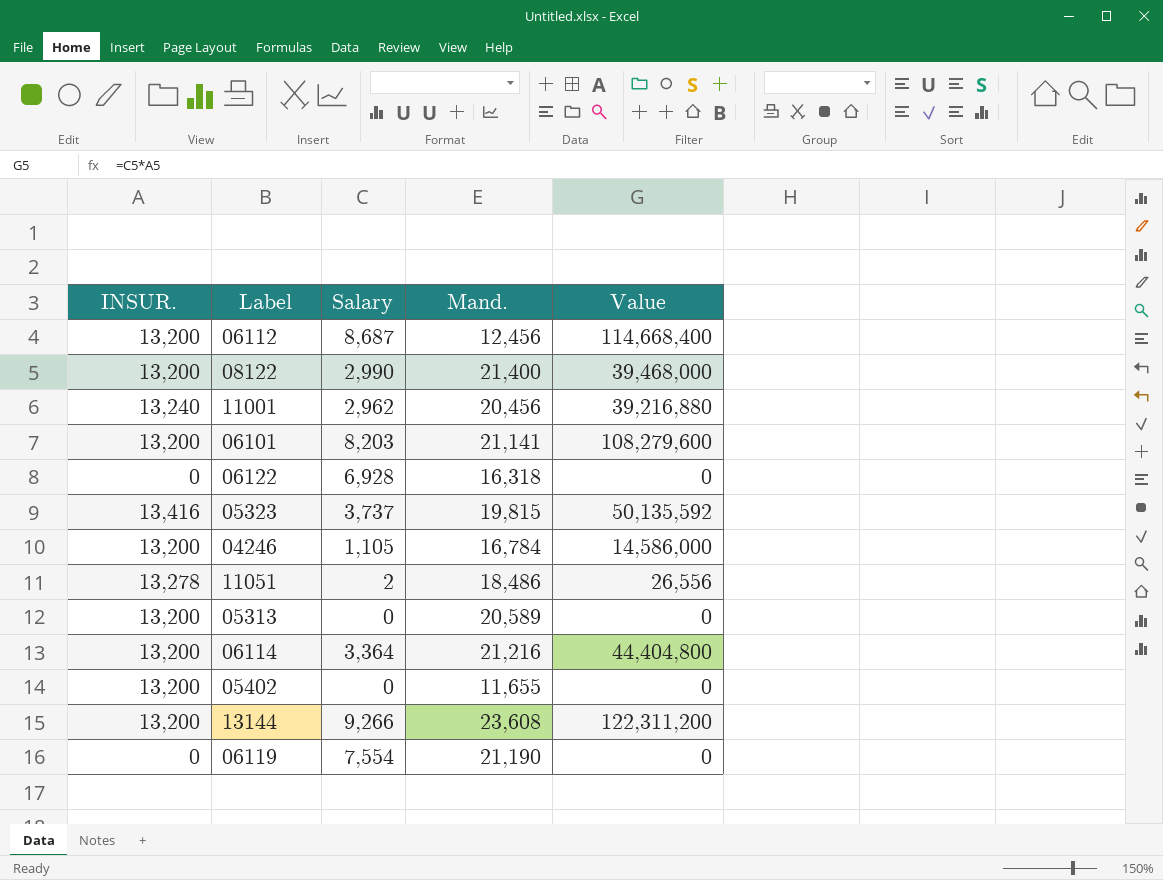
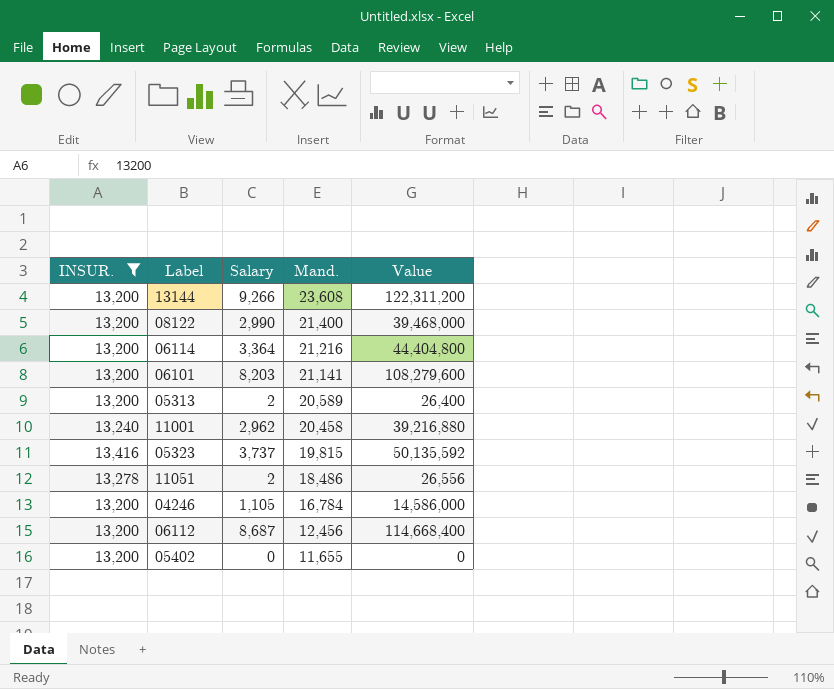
filter: none -> INSUR. != 0
row order: none -> Mand. descending
05313 | Salary: 0 -> 2
05313 | Value: 0 -> 26,400
11001 | Mand.: 20,456 -> 20,458

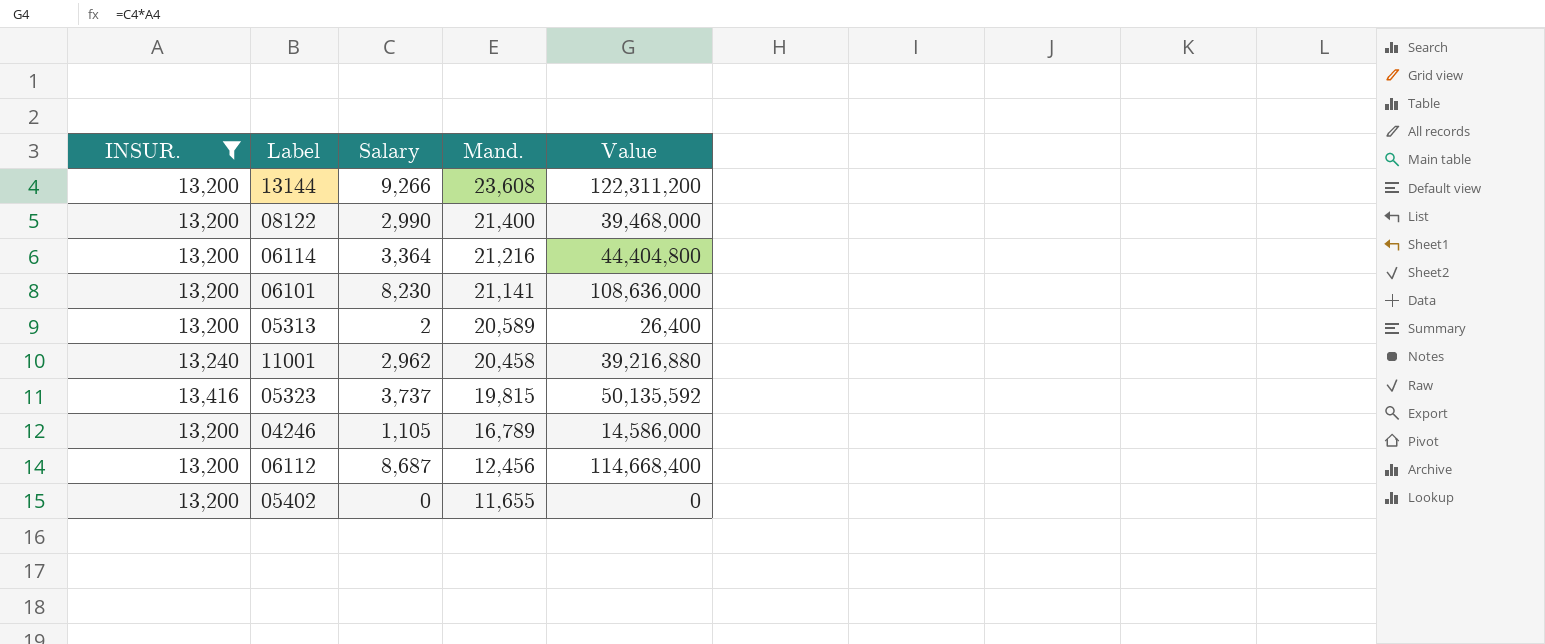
row 11051: 13,278 | 2 | 18,486 | 26,556 -> none
06101 | Salary: 8,203 -> 8,230
06101 | Value: 108,279,600 -> 108,636,000
04246 | Mand.: 16,784 -> 16,789

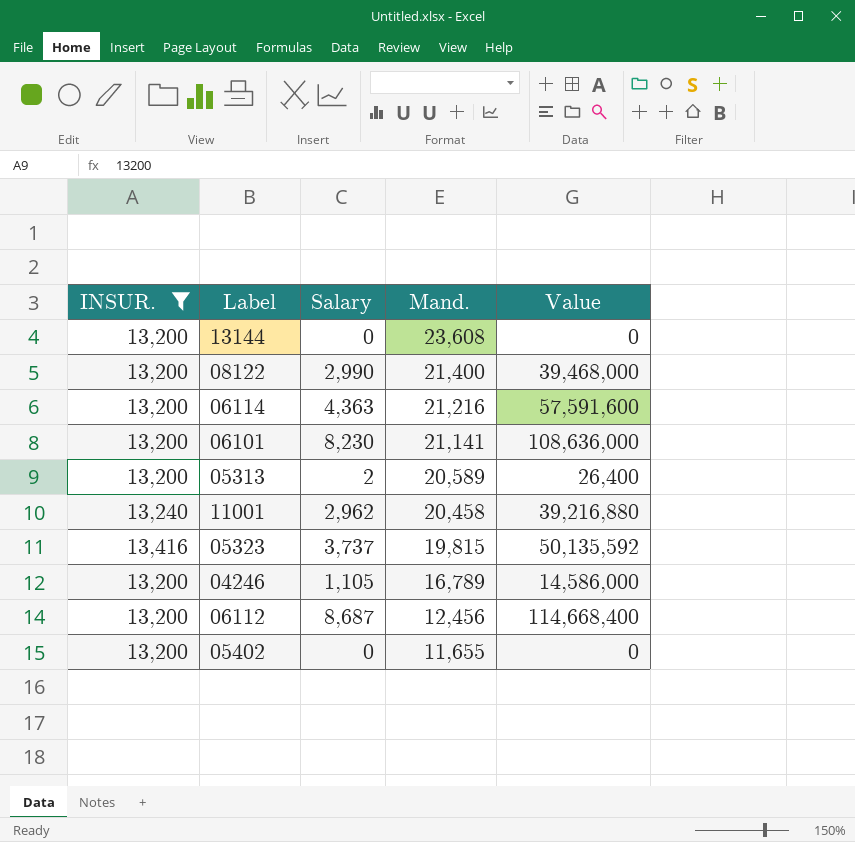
13144 | Salary: 9,266 -> 0
13144 | Value: 122,311,200 -> 0
06114 | Salary: 3,364 -> 4,363
06114 | Value: 44,404,800 -> 57,591,600

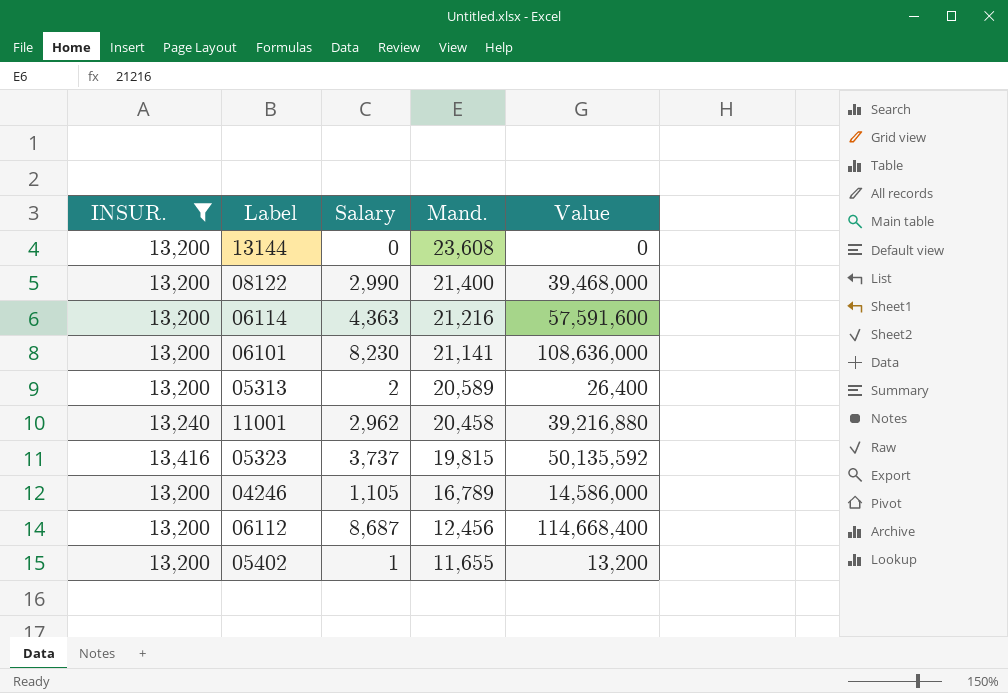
05402 | Salary: 0 -> 1
05402 | Value: 0 -> 13,200

